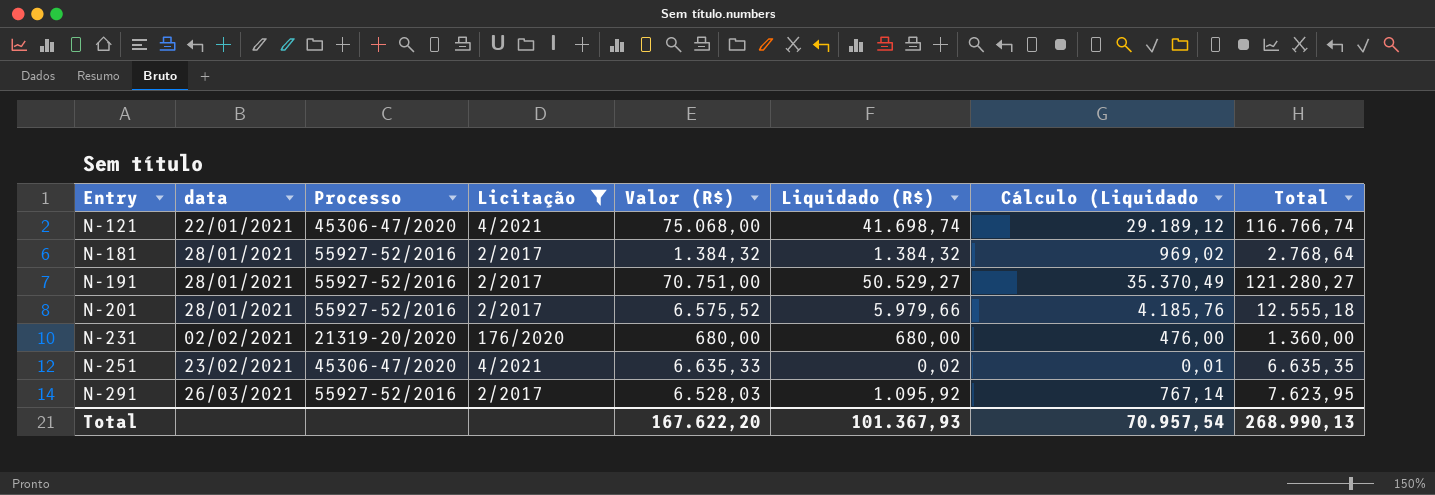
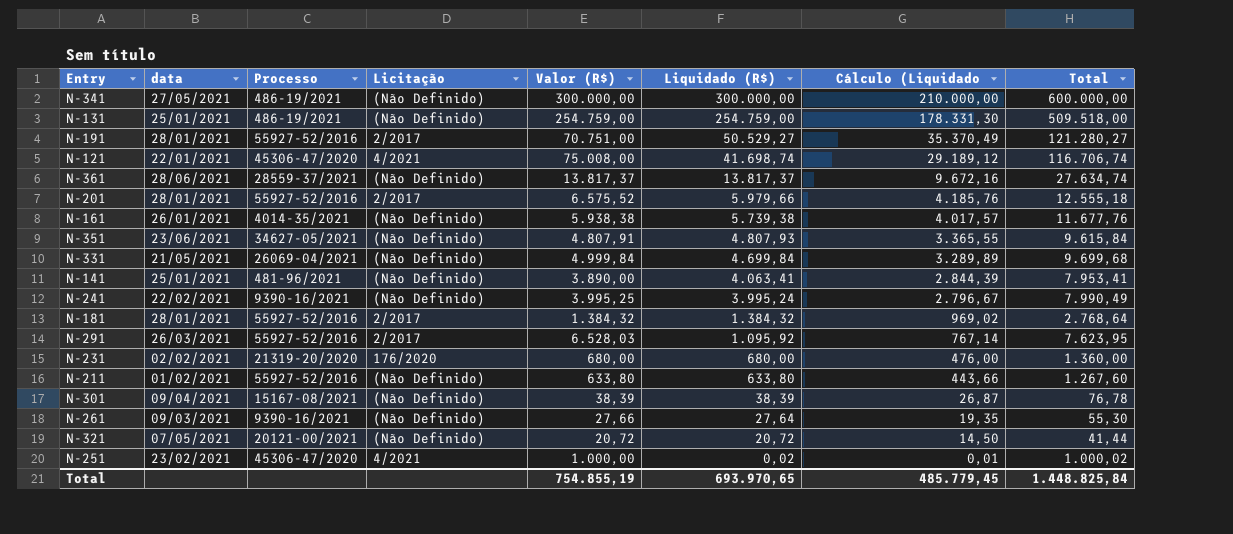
filter: Licitação != (Não Definido) -> none
row order: Entry ascending -> Liquidado (R$) descending
N-121 | Valor (R$): 75.068,00 -> 75.008,00
N-121 | Total: 116.766,74 -> 116.706,74
N-251 | Valor (R$): 6.635,33 -> 1.000,00
N-251 | Total: 6.635,35 -> 1.000,02
Total | Valor (R$): 167.622,20 -> 754.855,19
Total | Liquidado (R$): 101.367,93 -> 693.970,65
Total | Cálculo (Liquidado: 70.957,54 -> 485.779,45
Total | Total: 268.990,13 -> 1.448.825,84

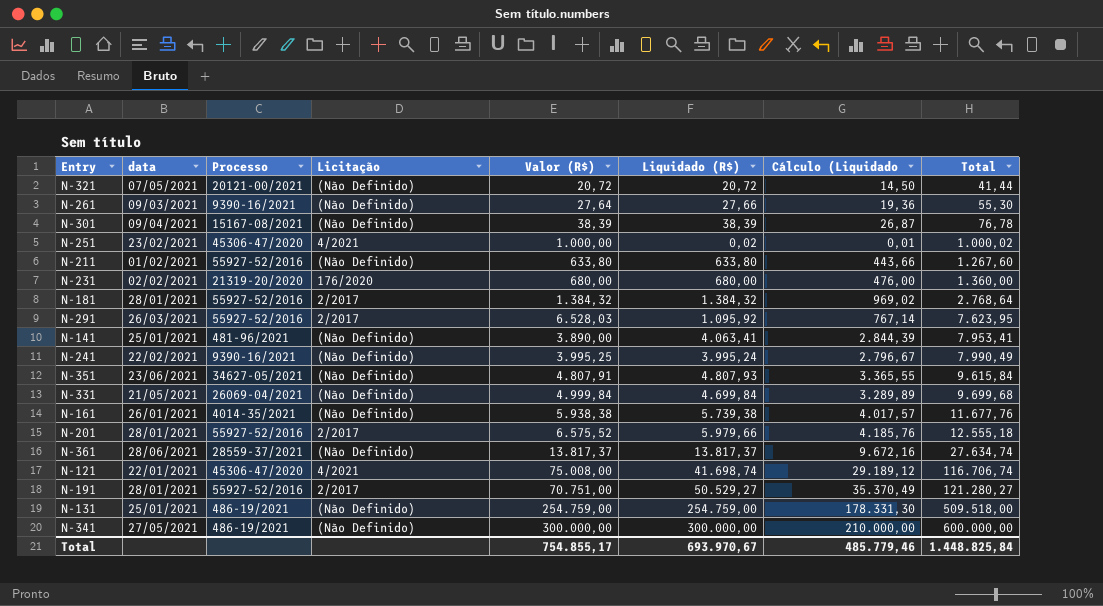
row order: Liquidado (R$) descending -> Total ascending
N-261 | Valor (R$): 27,66 -> 27,64
N-261 | Liquidado (R$): 27,64 -> 27,66
N-261 | Cálculo (Liquidado: 19,35 -> 19,36
Total | Valor (R$): 754.855,19 -> 754.855,17
Total | Liquidado (R$): 693.970,65 -> 693.970,67
Total | Cálculo (Liquidado: 485.779,45 -> 485.779,46

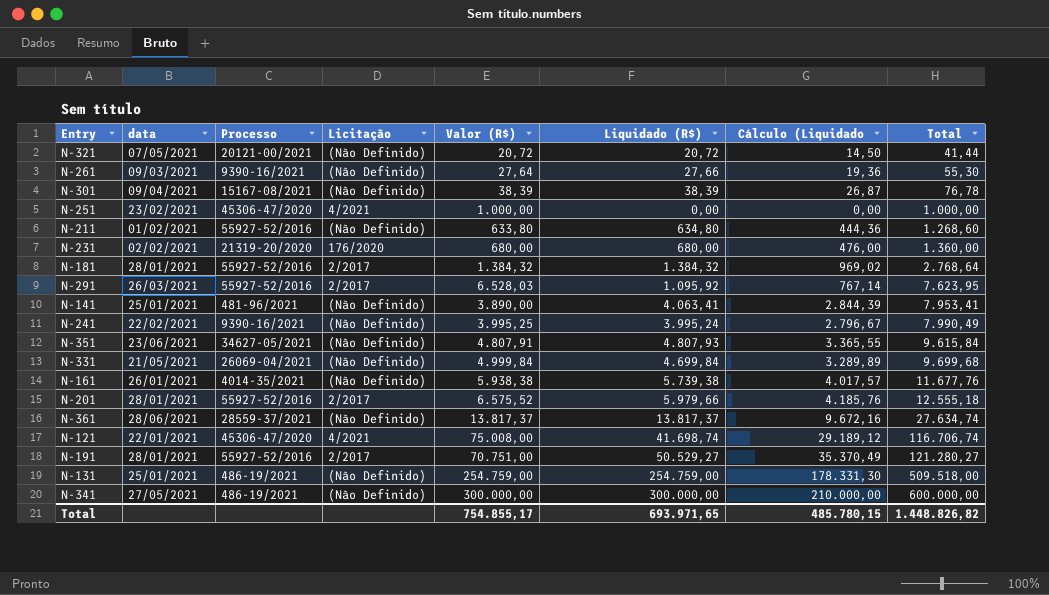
N-251 | Liquidado (R$): 0,02 -> 0,00
N-251 | Cálculo (Liquidado: 0,01 -> 0,00
N-251 | Total: 1.000,02 -> 1.000,00
N-211 | Liquidado (R$): 633,80 -> 634,80
N-211 | Cálculo (Liquidado: 443,66 -> 444,36
N-211 | Total: 1.267,60 -> 1.268,60
Total | Liquidado (R$): 693.970,67 -> 693.971,65
Total | Cálculo (Liquidado: 485.779,46 -> 485.780,15
Total | Total: 1.448.825,84 -> 1.448.826,82

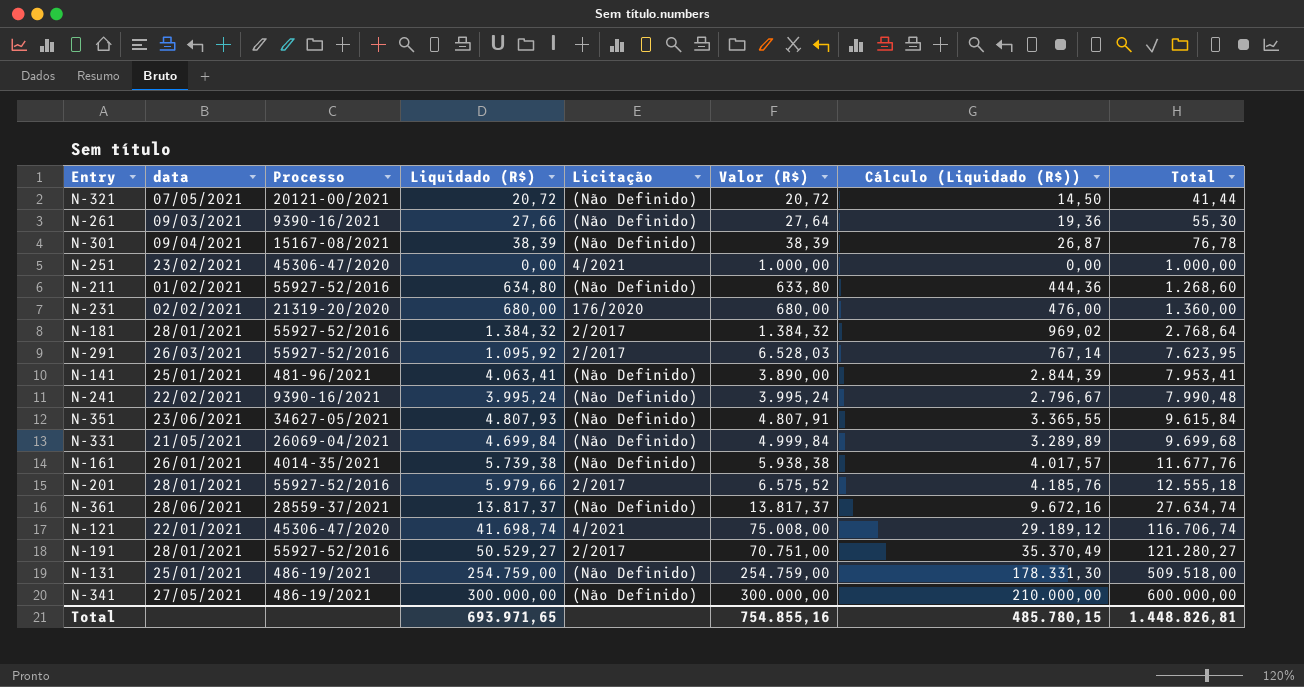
column Liquidado (R$) | position: 6 -> 4
column name: Cálculo (Liquidado -> Cálculo (Liquidado (R$))
N-241 | Valor (R$): 3.995,25 -> 3.995,24
N-241 | Total: 7.990,49 -> 7.990,48
Total | Valor (R$): 754.855,17 -> 754.855,16
Total | Total: 1.448.826,82 -> 1.448.826,81

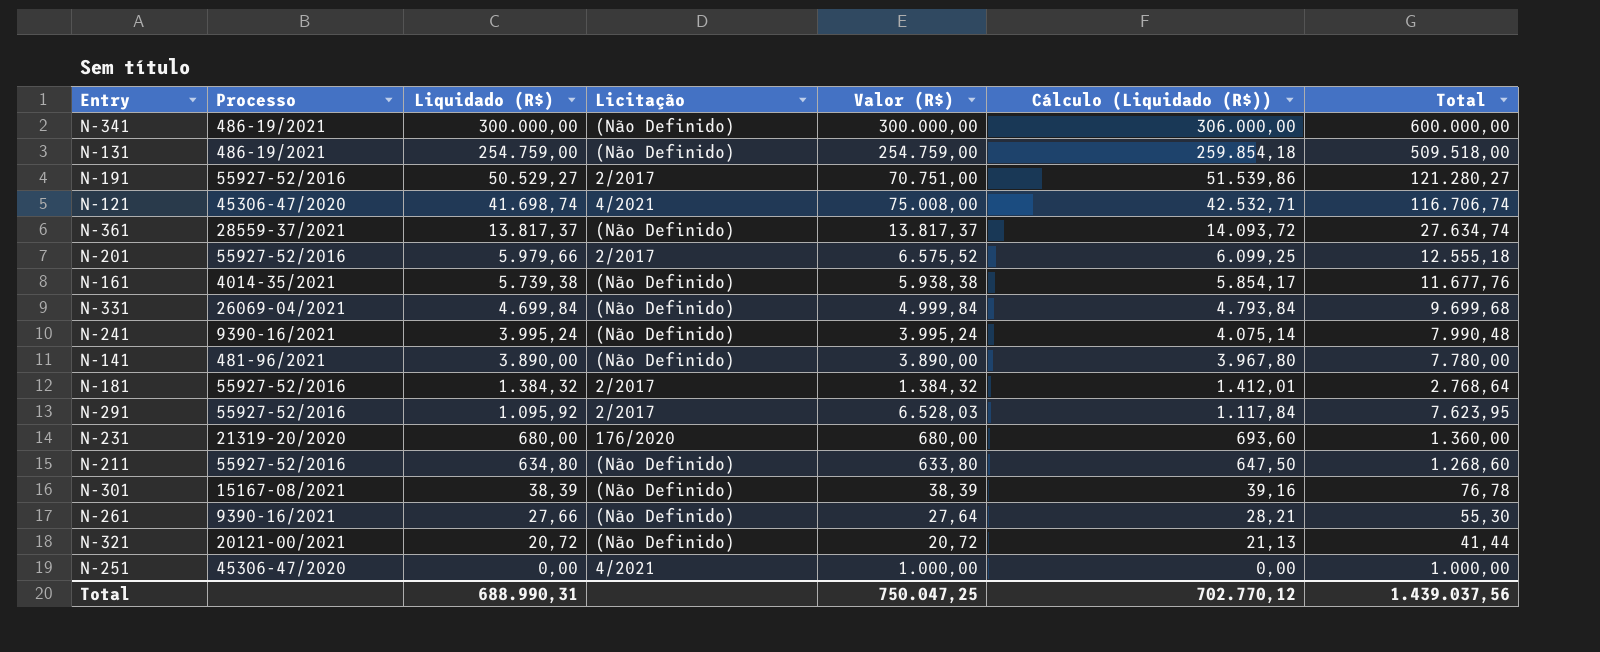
row order: Total ascending -> Liquidado (R$) descending
column data | position: 2 -> none
column Cálculo (Liquidado (R$)) | formula: [Liquidado (R$)] * 0,7 -> [Liquidado (R$)] * 1,02
row N-351: 23/06/2021 | 34627-05/2021 | 4.807,93 | (Não Definido) | 4.807,91 | 3.365,55 | 9.615,84 -> none
N-141 | Liquidado (R$): 4.063,41 -> 3.890,00
N-141 | Total: 7.953,41 -> 7.780,00
Total | Liquidado (R$): 693.971,65 -> 688.990,31
Total | Valor (R$): 754.855,16 -> 750.047,25
Total | Cálculo (Liquidado (R$)): 485.780,15 -> 702.770,12
Total | Total: 1.448.826,81 -> 1.439.037,56

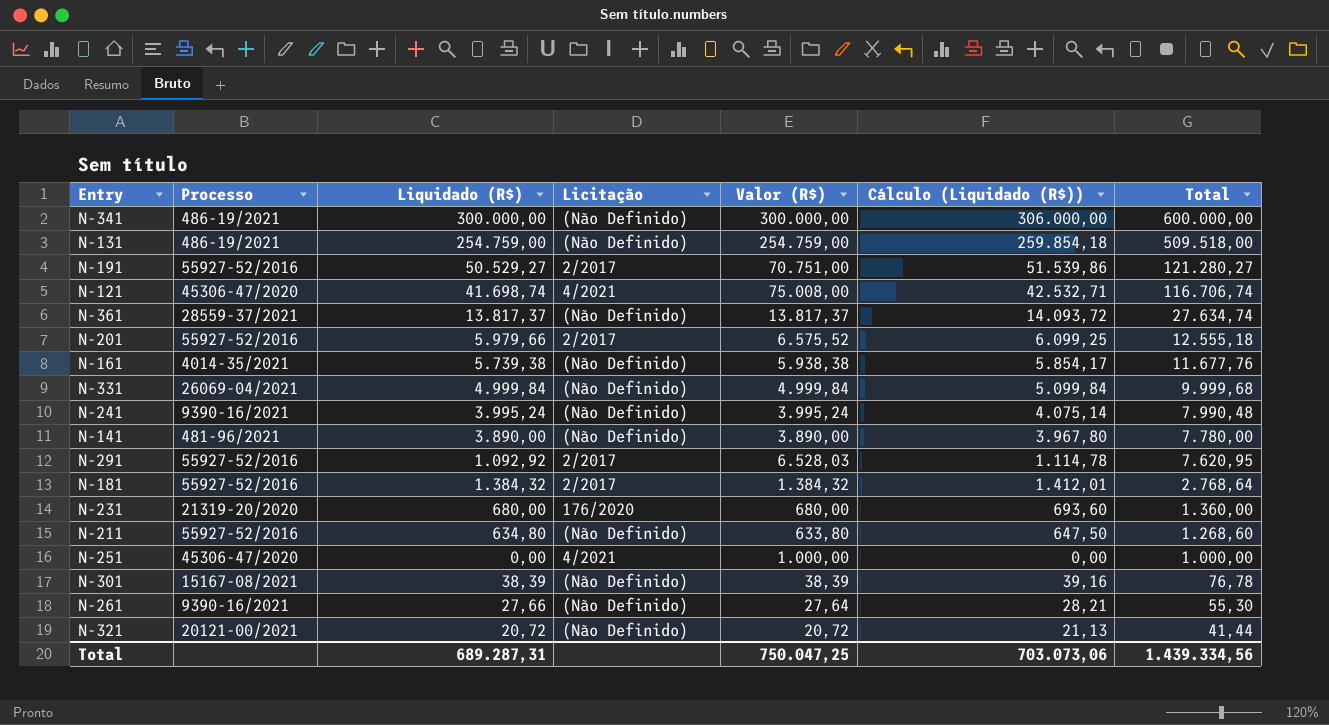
row order: Liquidado (R$) descending -> Total descending
N-331 | Liquidado (R$): 4.699,84 -> 4.999,84
N-331 | Cálculo (Liquidado (R$)): 4.793,84 -> 5.099,84
N-331 | Total: 9.699,68 -> 9.999,68
N-291 | Liquidado (R$): 1.095,92 -> 1.092,92
N-291 | Cálculo (Liquidado (R$)): 1.117,84 -> 1.114,78
N-291 | Total: 7.623,95 -> 7.620,95
Total | Liquidado (R$): 688.990,31 -> 689.287,31
Total | Cálculo (Liquidado (R$)): 702.770,12 -> 703.073,06
Total | Total: 1.439.037,56 -> 1.439.334,56

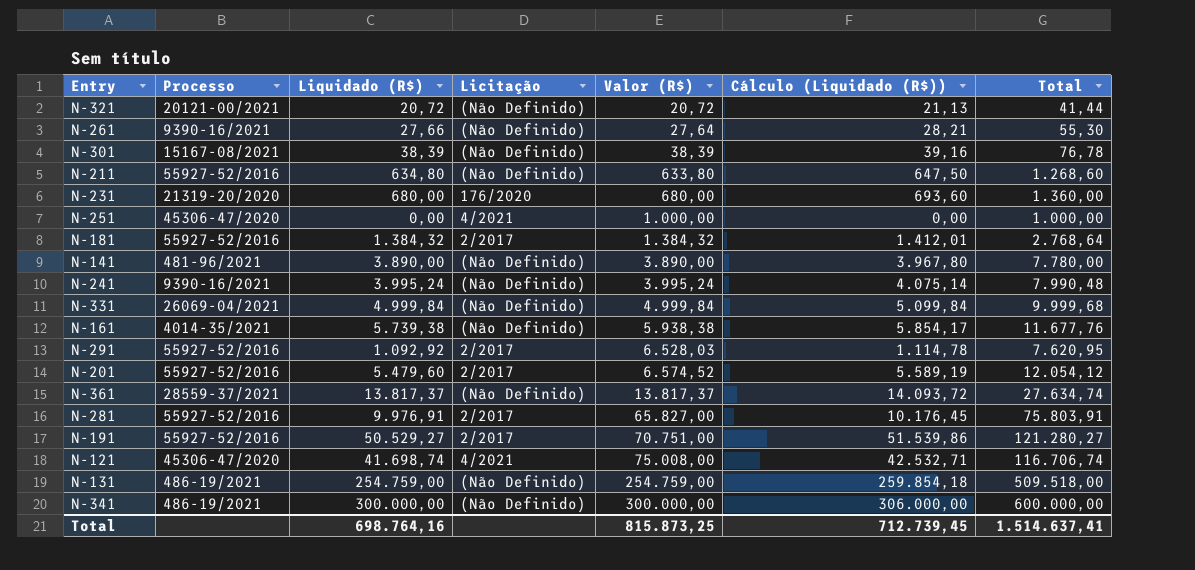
row order: Total descending -> Valor (R$) ascending
N-201 | Liquidado (R$): 5.979,66 -> 5.479,60
N-201 | Valor (R$): 6.575,52 -> 6.574,52
N-201 | Cálculo (Liquidado (R$)): 6.099,25 -> 5.589,19
N-201 | Total: 12.555,18 -> 12.054,12
row N-281: none -> 55927-52/2016 | 9.976,91 | 2/2017 | 65.827,00 | 10.176,45 | 75.803,91
Total | Liquidado (R$): 689.287,31 -> 698.764,16
Total | Valor (R$): 750.047,25 -> 815.873,25
Total | Cálculo (Liquidado (R$)): 703.073,06 -> 712.739,45
Total | Total: 1.439.334,56 -> 1.514.637,41

